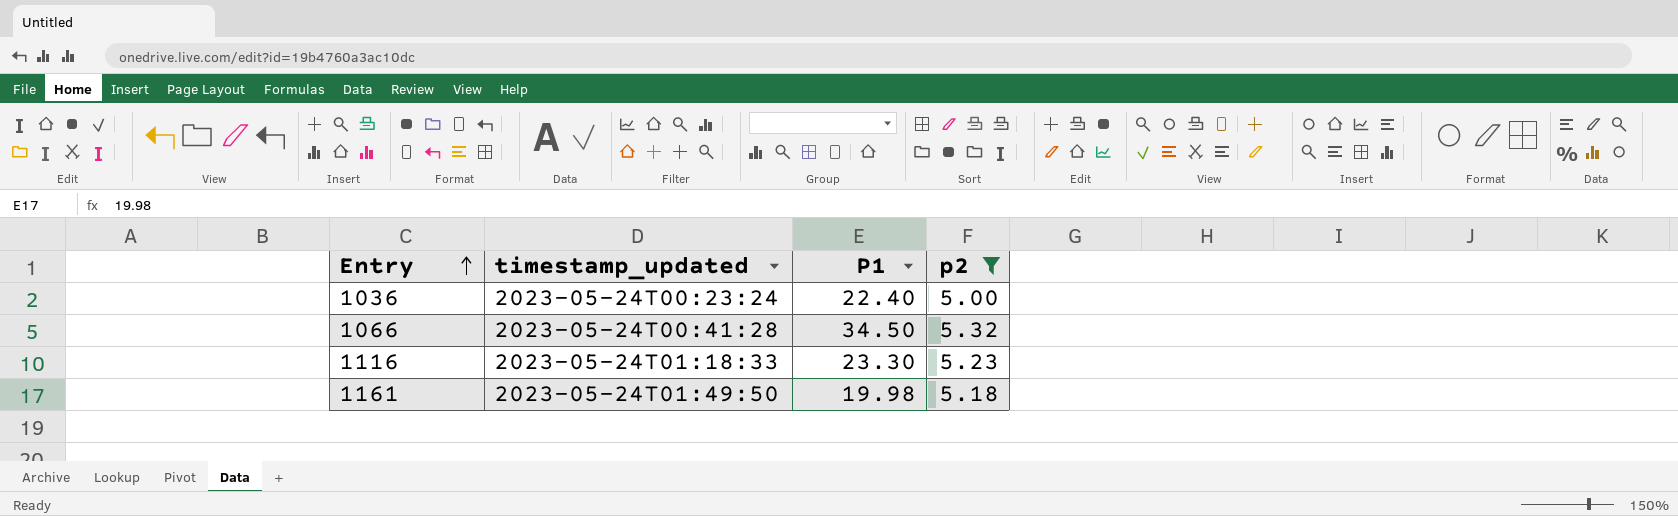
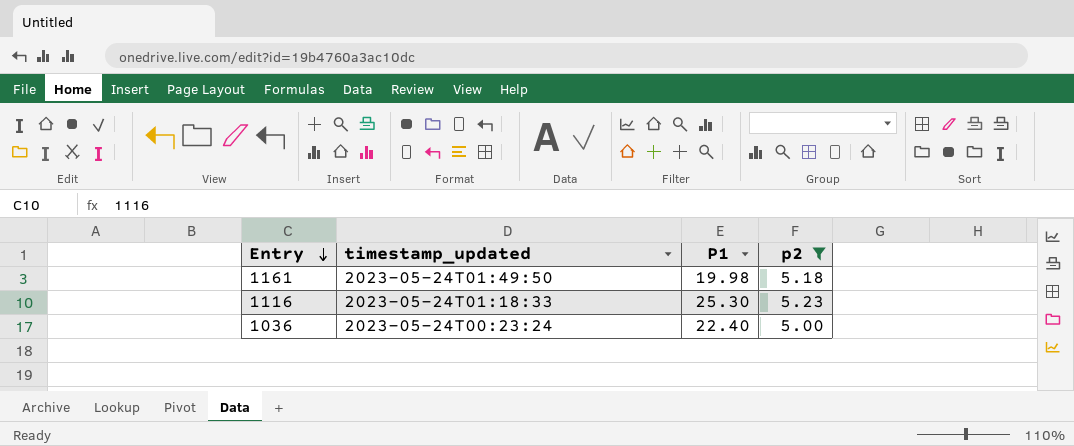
row order: Entry ascending -> Entry descending
row 1066: 2023-05-24T00:41:28 | 34.50 | 5.32 -> none
1116 | P1: 23.30 -> 25.30

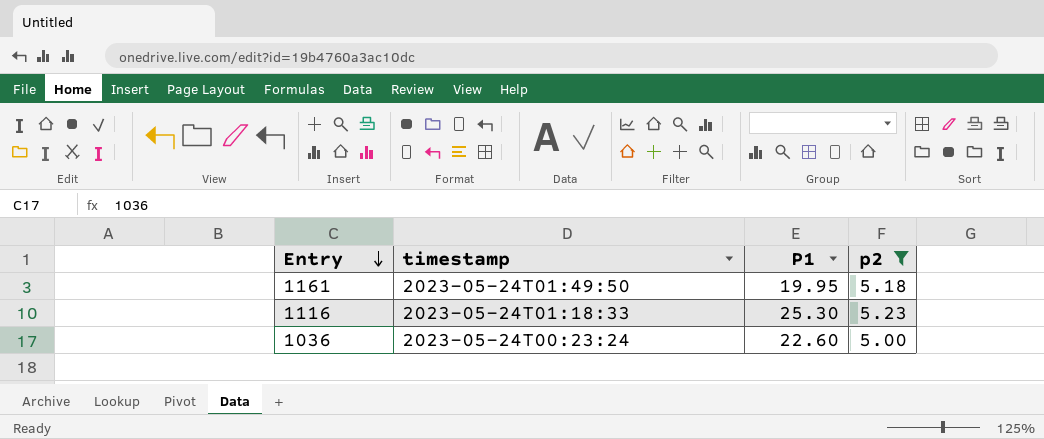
column name: timestamp_updated -> timestamp
1161 | P1: 19.98 -> 19.95
1036 | P1: 22.40 -> 22.60

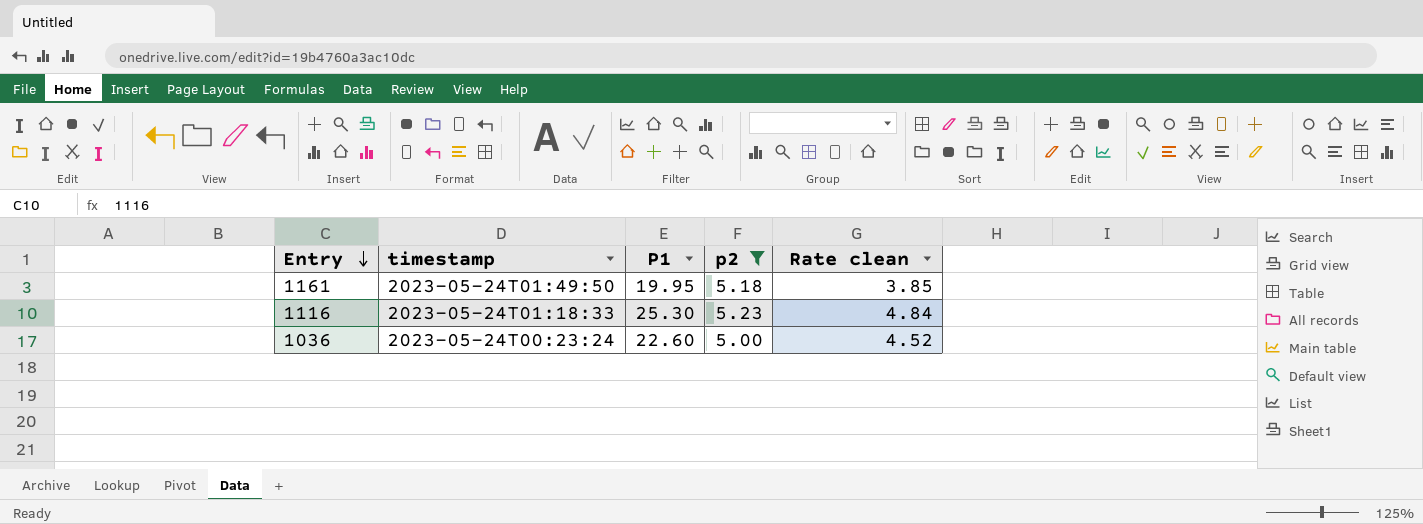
column Rate clean | formula: none -> [P1] / [p2]

